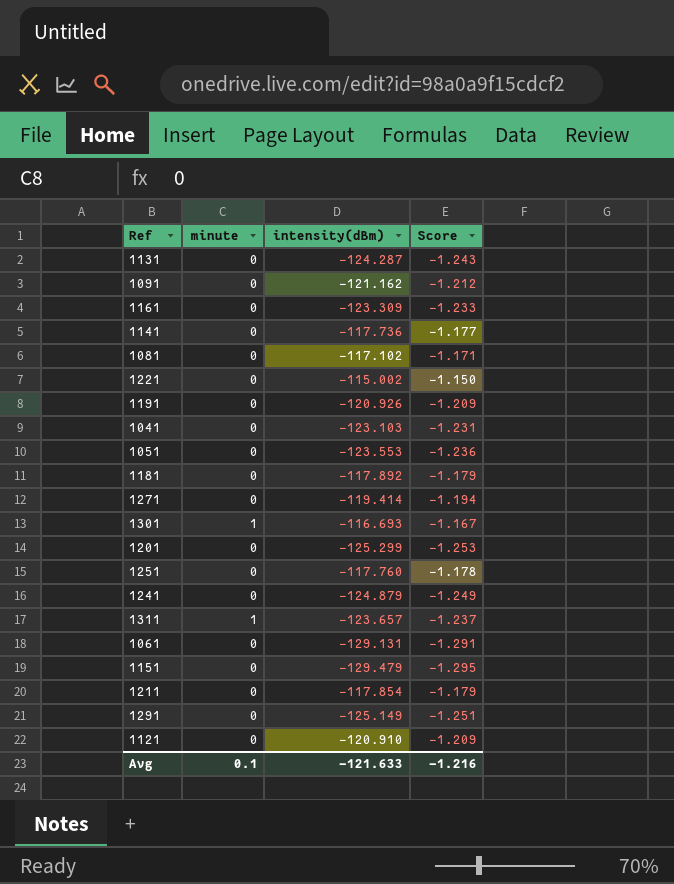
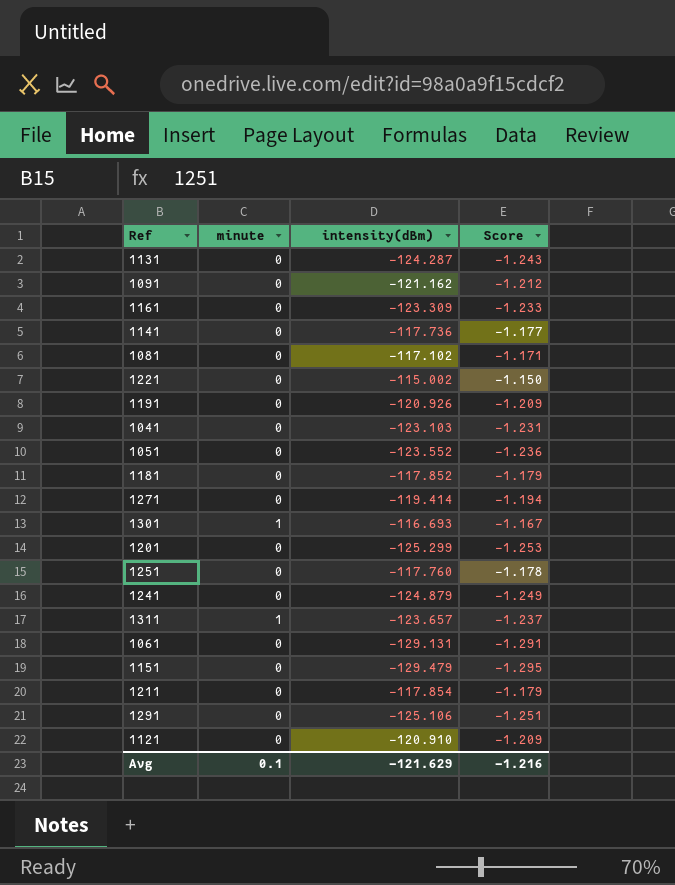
1051 | intensity(dBm): -123.553 -> -123.552
1181 | intensity(dBm): -117.892 -> -117.852
1291 | intensity(dBm): -125.149 -> -125.106
Avg | intensity(dBm): -121.633 -> -121.629

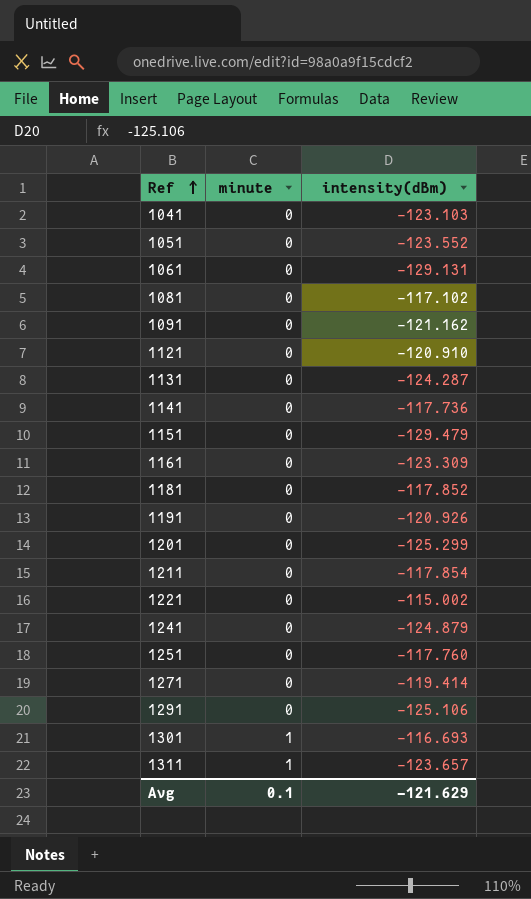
row order: none -> Ref ascending
column Score | formula: [intensity(dBm)] * 0.01 -> none

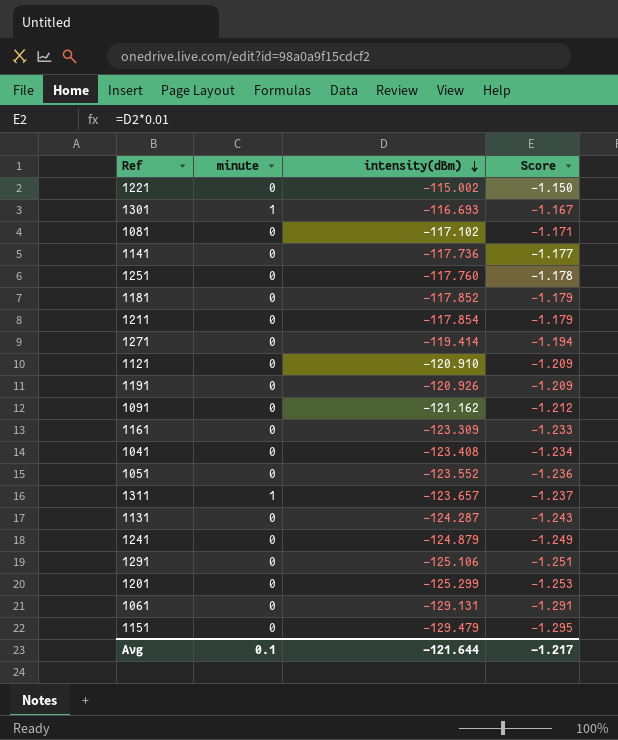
row order: Ref ascending -> intensity(dBm) descending
column Score | formula: none -> [intensity(dBm)] * 0.01
1041 | intensity(dBm): -123.103 -> -123.408
Avg | intensity(dBm): -121.629 -> -121.644

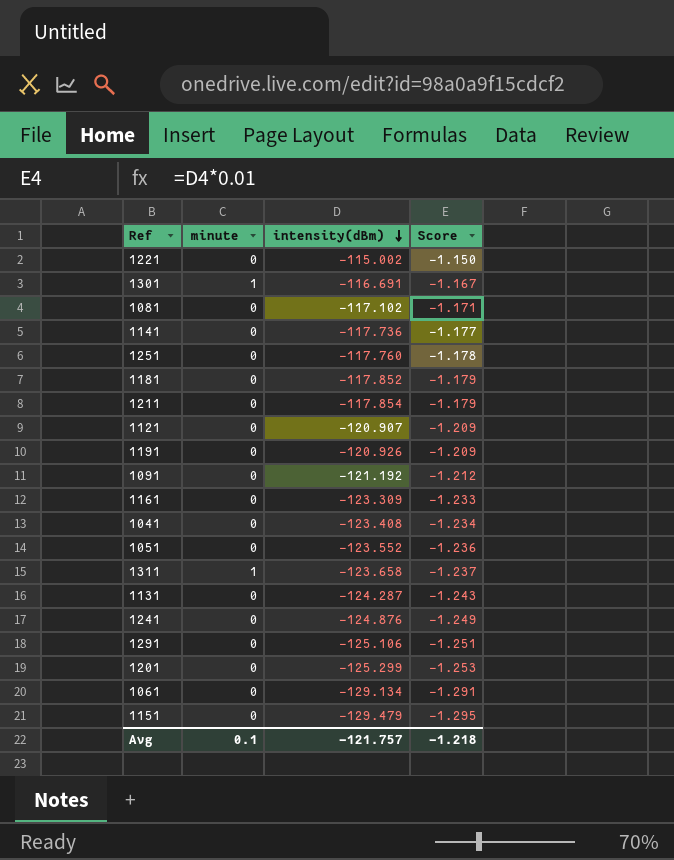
row 1271: 0 | -119.414 | -1.194 -> none
1301 | intensity(dBm): -116.693 -> -116.691
1121 | intensity(dBm): -120.910 -> -120.907
1091 | intensity(dBm): -121.162 -> -121.192
1311 | intensity(dBm): -123.657 -> -123.658
1241 | intensity(dBm): -124.879 -> -124.876
1061 | intensity(dBm): -129.131 -> -129.134
Avg | intensity(dBm): -121.644 -> -121.757
Avg | Score: -1.217 -> -1.218

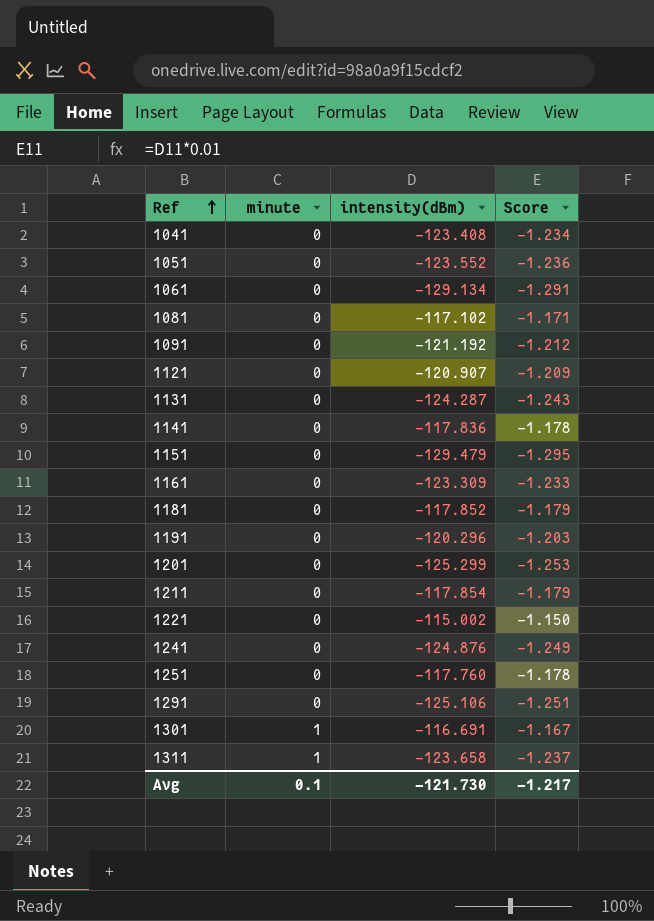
row order: intensity(dBm) descending -> Ref ascending
1141 | intensity(dBm): -117.736 -> -117.836
1141 | Score: -1.177 -> -1.178
1191 | intensity(dBm): -120.926 -> -120.296
1191 | Score: -1.209 -> -1.203
Avg | intensity(dBm): -121.757 -> -121.730
Avg | Score: -1.218 -> -1.217

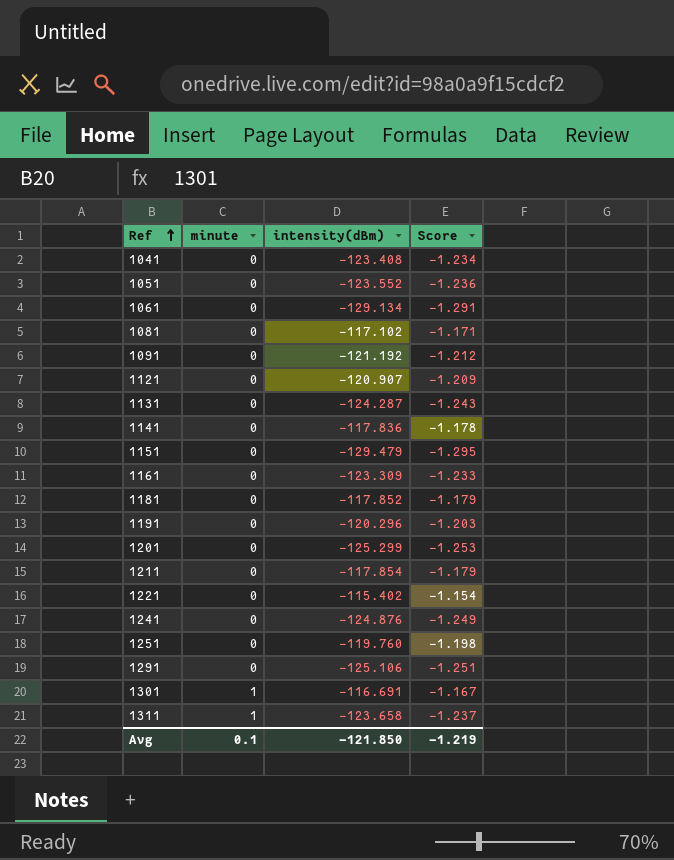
1221 | intensity(dBm): -115.002 -> -115.402
1221 | Score: -1.150 -> -1.154
1251 | intensity(dBm): -117.760 -> -119.760
1251 | Score: -1.178 -> -1.198
Avg | intensity(dBm): -121.730 -> -121.850
Avg | Score: -1.217 -> -1.219

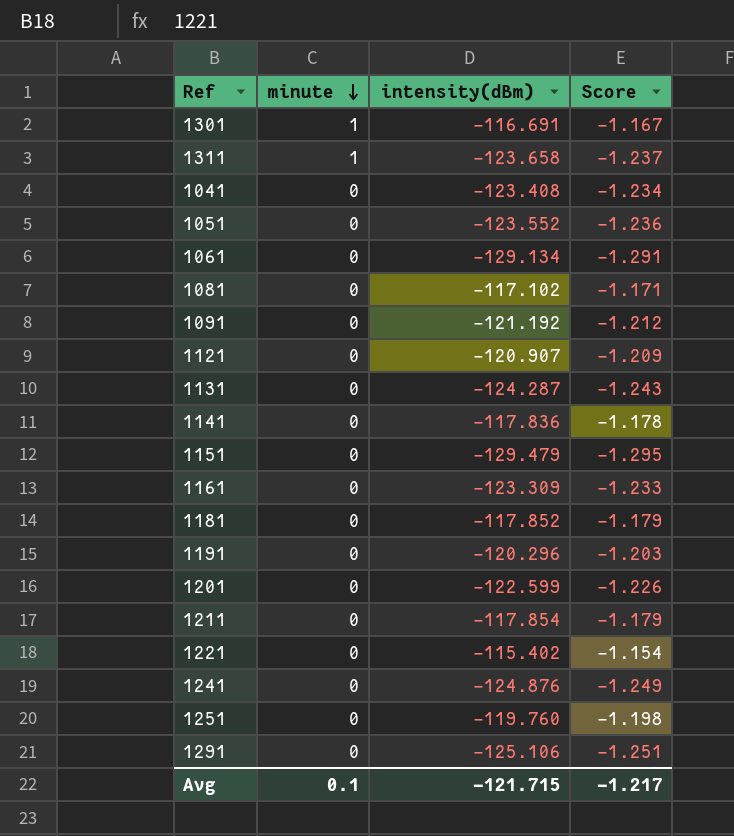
row order: Ref ascending -> minute descending
1201 | intensity(dBm): -125.299 -> -122.599
1201 | Score: -1.253 -> -1.226
Avg | intensity(dBm): -121.850 -> -121.715
Avg | Score: -1.219 -> -1.217

